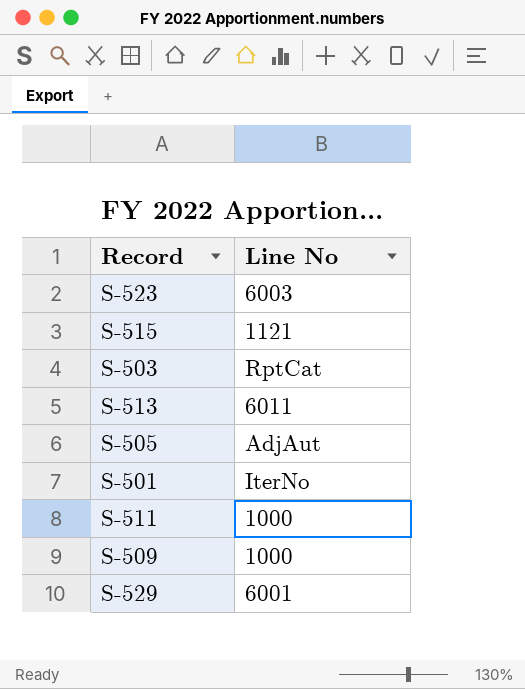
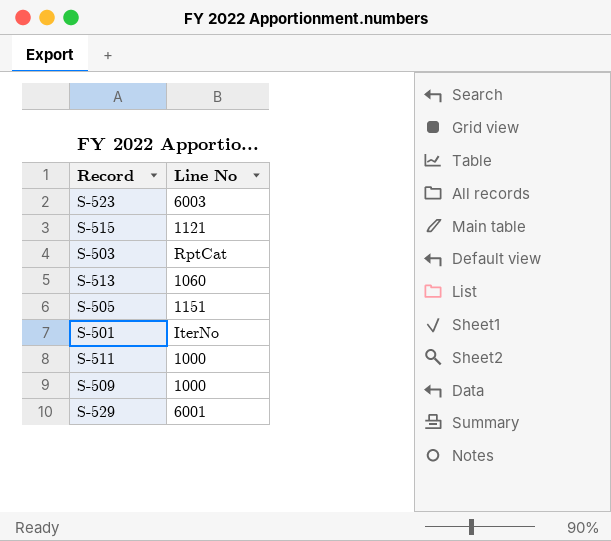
S-513 | Line No: 6011 -> 1060
S-505 | Line No: AdjAut -> 1151

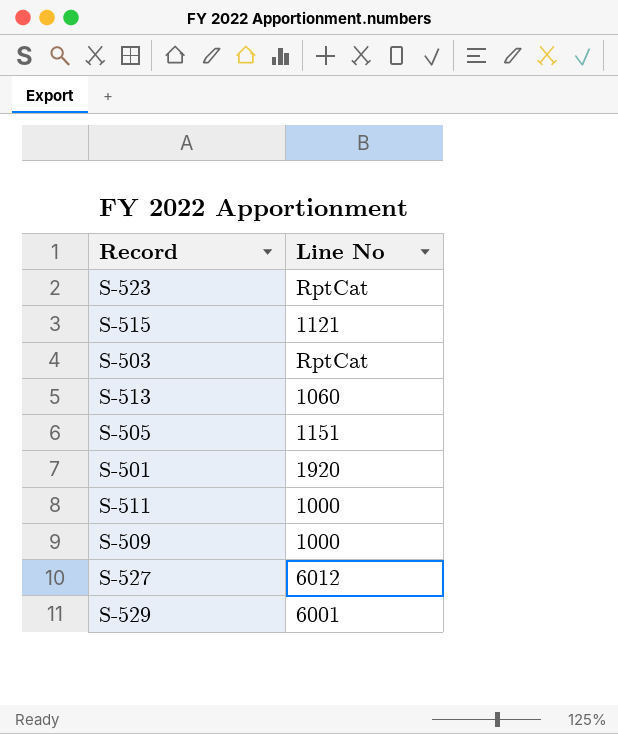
S-523 | Line No: 6003 -> RptCat
S-501 | Line No: IterNo -> 1920
row S-527: none -> 6012

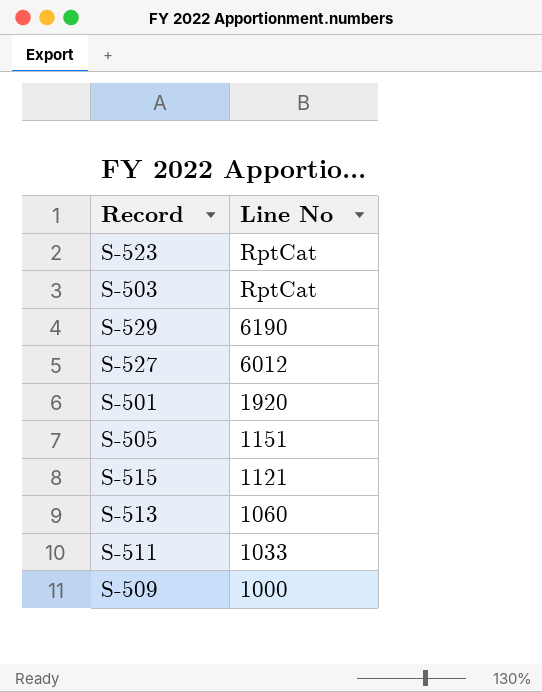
row order: none -> Line No descending
S-529 | Line No: 6001 -> 6190
S-511 | Line No: 1000 -> 1033

